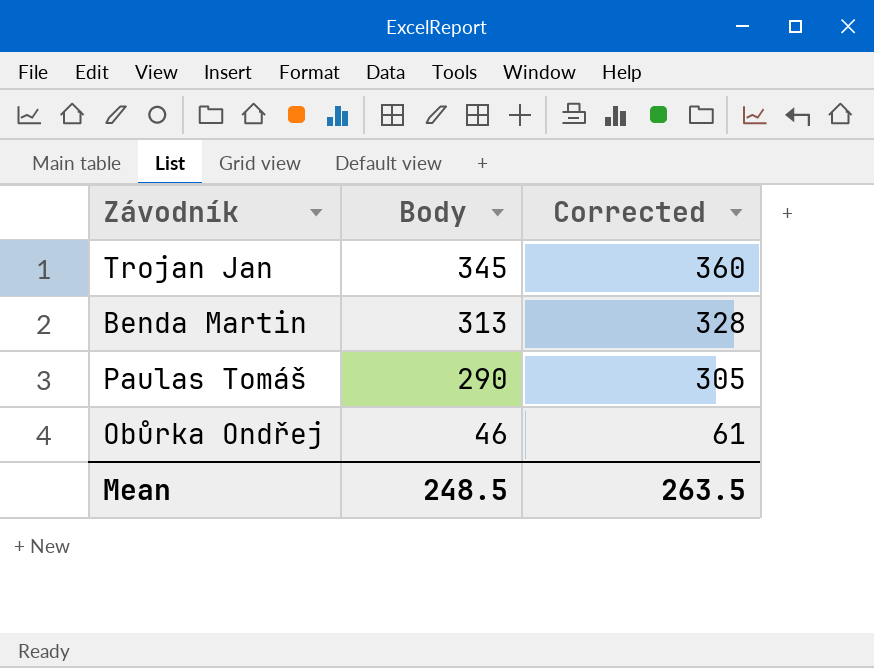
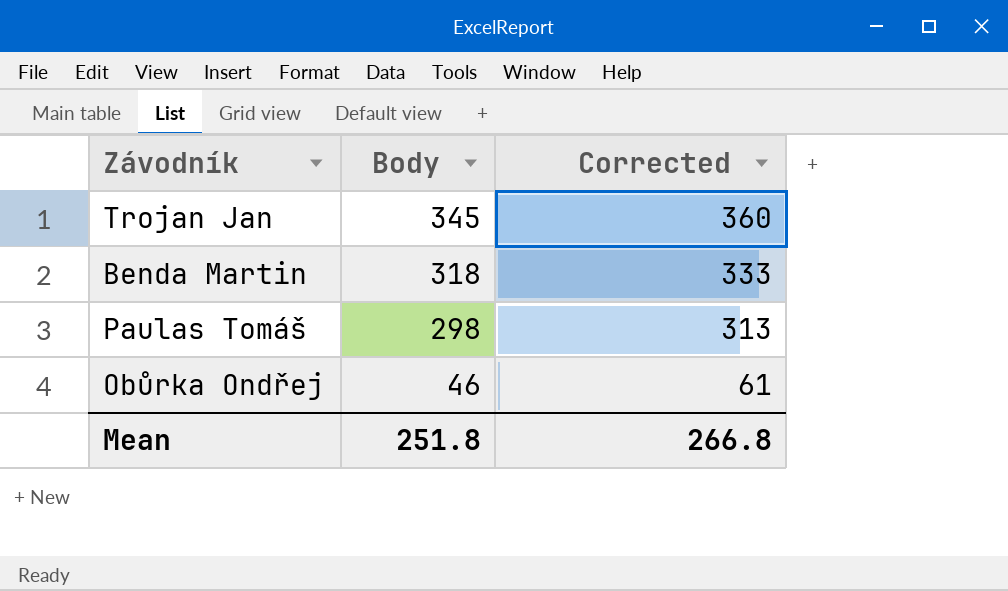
Benda Martin | Body: 313 -> 318
Benda Martin | Corrected: 328 -> 333
Paulas Tomáš | Body: 290 -> 298
Paulas Tomáš | Corrected: 305 -> 313
Mean | Body: 248.5 -> 251.8
Mean | Corrected: 263.5 -> 266.8

